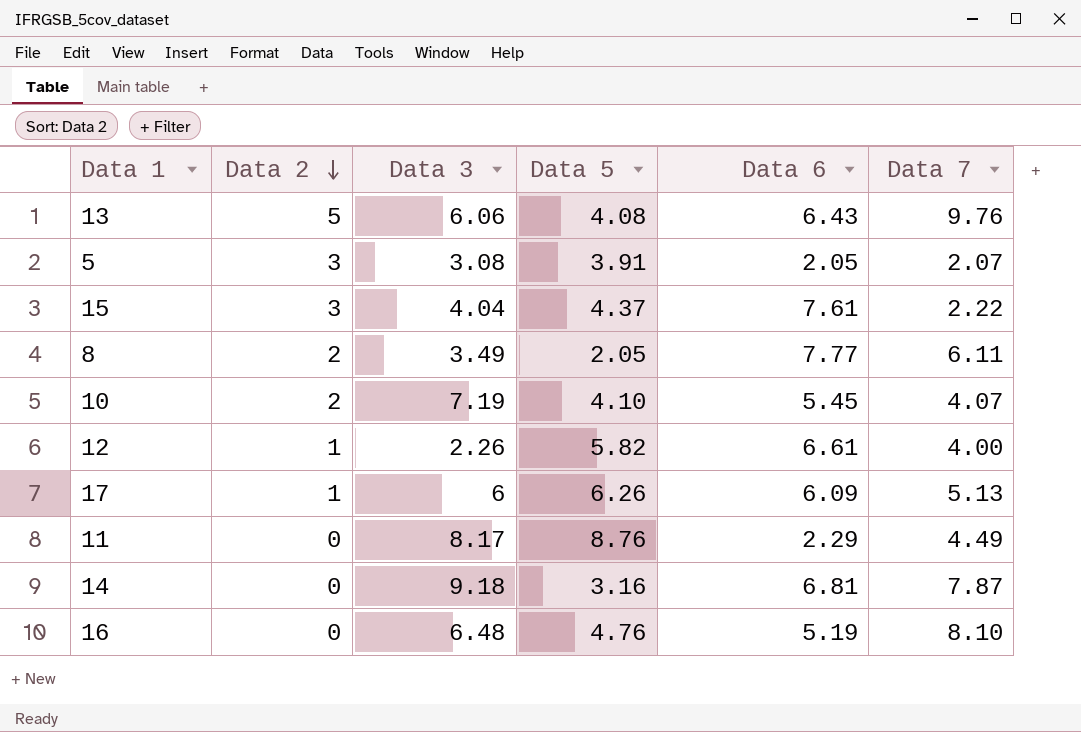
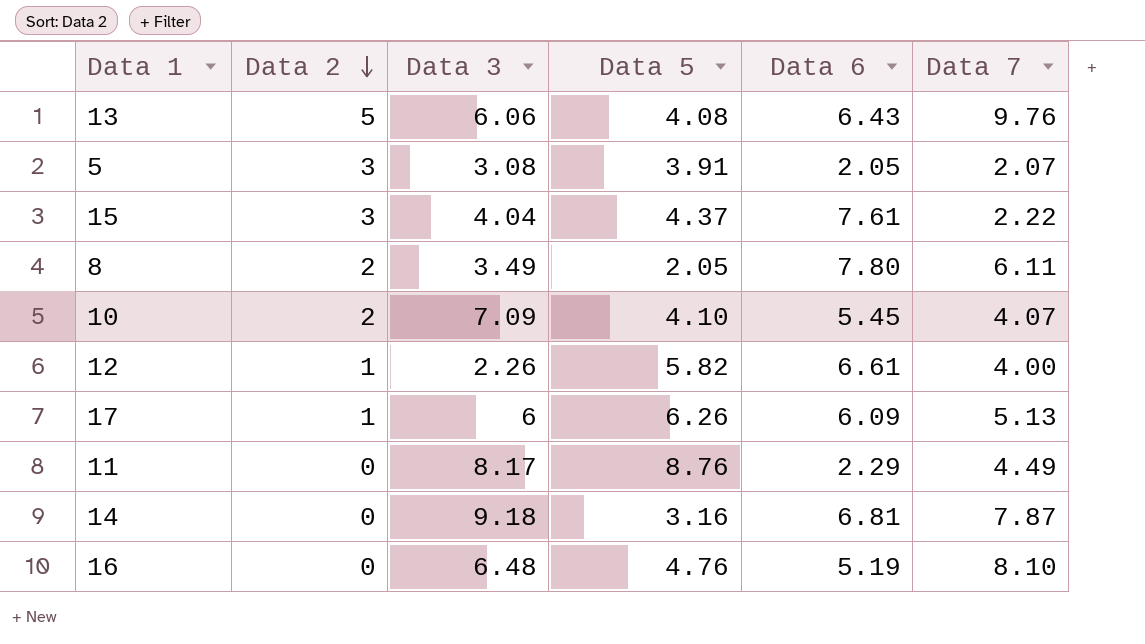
8 | Data 6: 7.77 -> 7.80
10 | Data 3: 7.19 -> 7.09

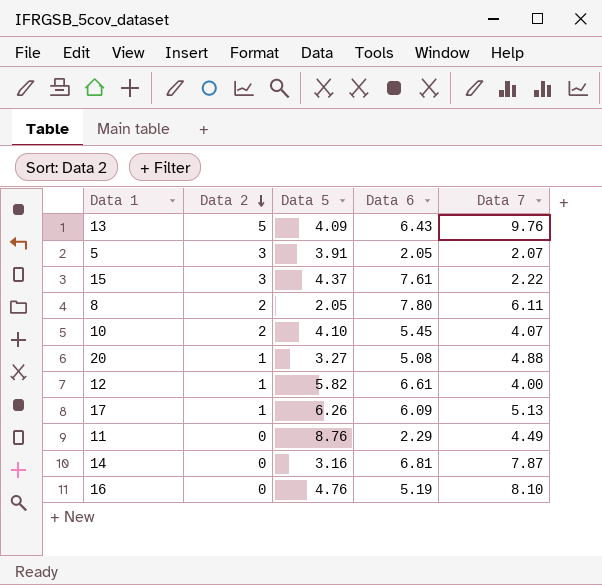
column Data 3 | position: 3 -> none
13 | Data 5: 4.08 -> 4.09
row 20: none -> 1 | 3.27 | 5.08 | 4.88

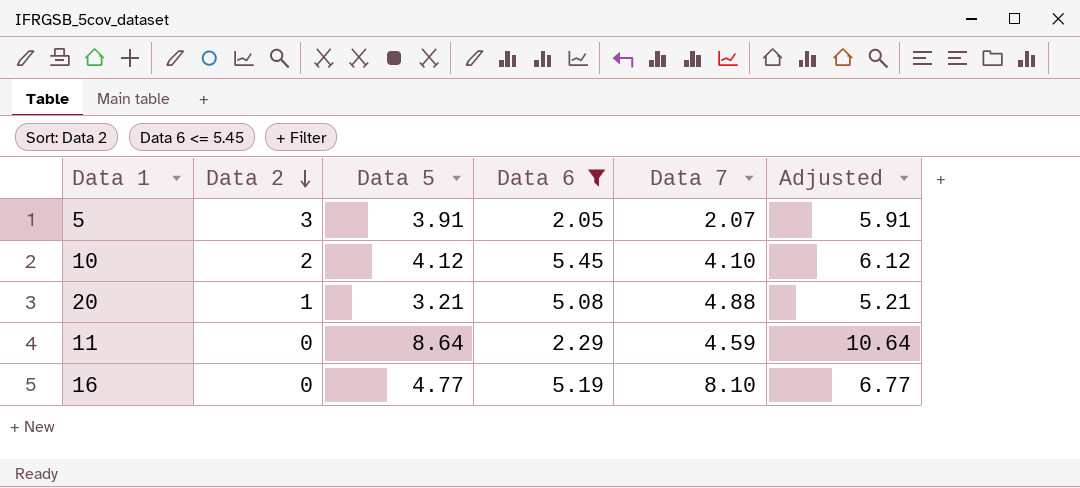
filter: none -> Data 6 <= 5.45
column Adjusted | formula: none -> [Data 5] + 2
10 | Data 5: 4.10 -> 4.12
10 | Data 7: 4.07 -> 4.10
20 | Data 5: 3.27 -> 3.21
11 | Data 5: 8.76 -> 8.64
11 | Data 7: 4.49 -> 4.59
16 | Data 5: 4.76 -> 4.77

